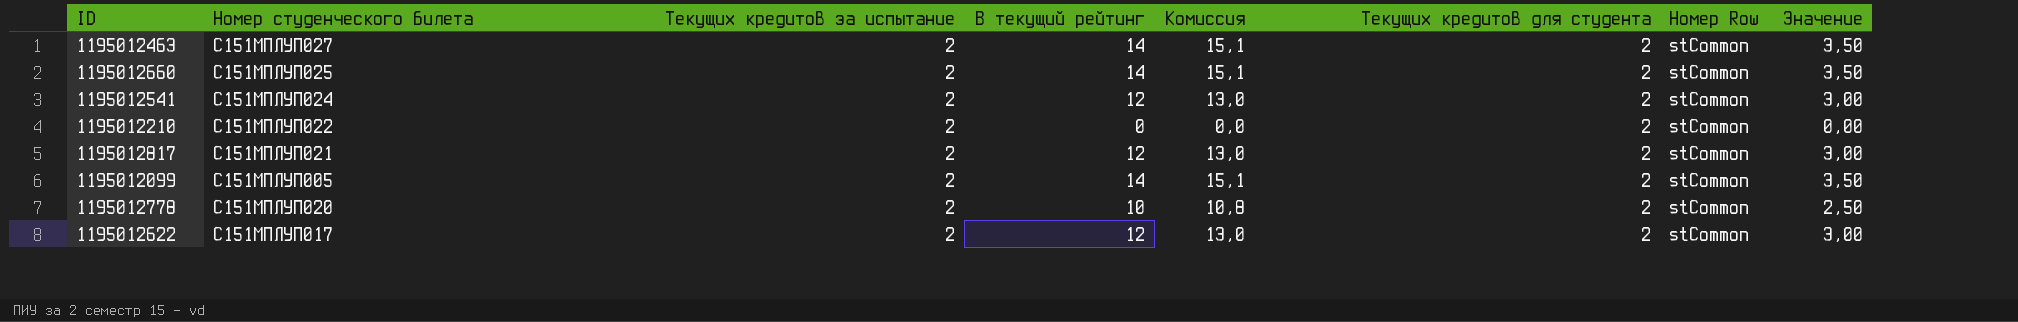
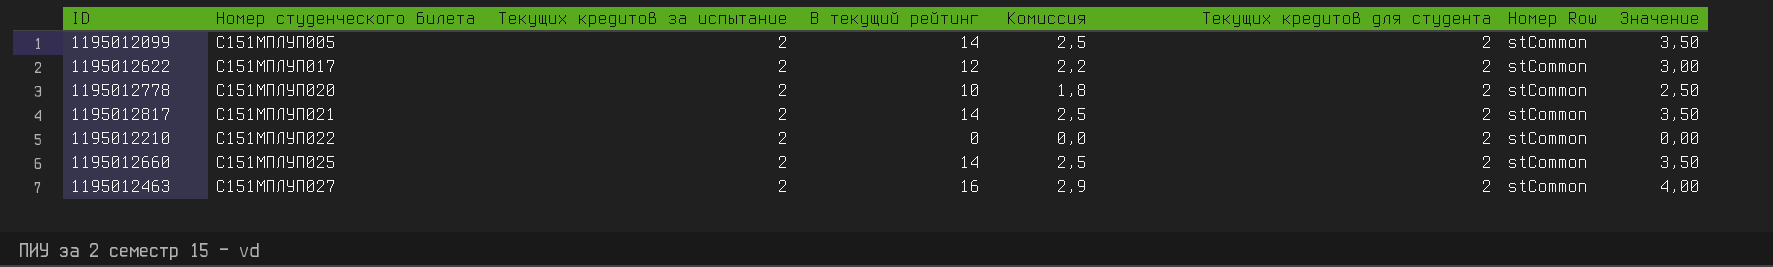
row order: none -> Номер студенческого билета ascending
column Комиссия | formula: [В текущий рейтинг] * 1,08 -> [В текущий рейтинг] * 0,18
row 1195012541: С151МПЛУП024 | 2 | 12 | 13,0 | 2 | stCommon | 3,00 -> none
1195012817 | В текущий рейтинг: 12 -> 14
1195012817 | Значение: 3,00 -> 3,50
1195012463 | В текущий рейтинг: 14 -> 16
1195012463 | Значение: 3,50 -> 4,00

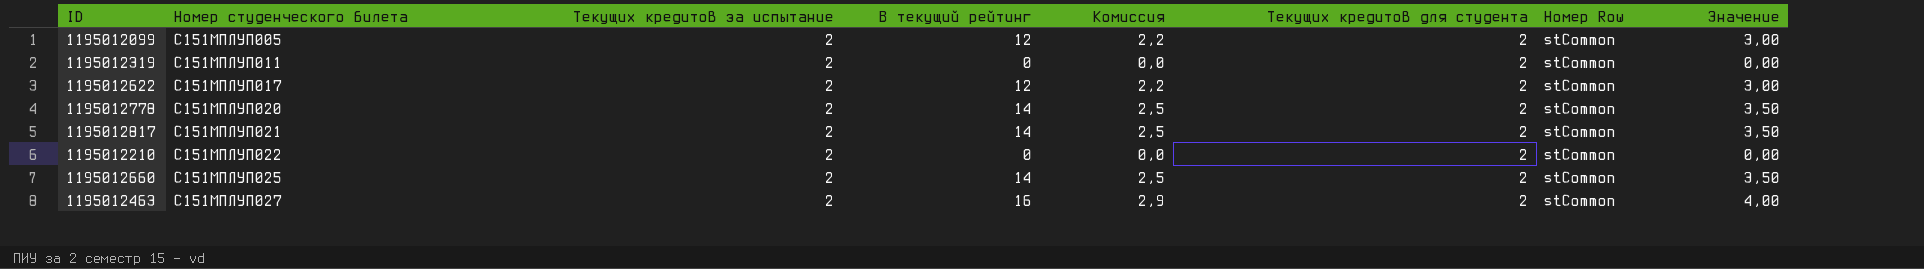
1195012099 | В текущий рейтинг: 14 -> 12
1195012099 | Комиссия: 2,5 -> 2,2
1195012099 | Значение: 3,50 -> 3,00
row 1195012319: none -> С151МПЛУП011 | 2 | 0 | 0,0 | 2 | stCommon | 0,00
1195012778 | В текущий рейтинг: 10 -> 14
1195012778 | Комиссия: 1,8 -> 2,5
1195012778 | Значение: 2,50 -> 3,50

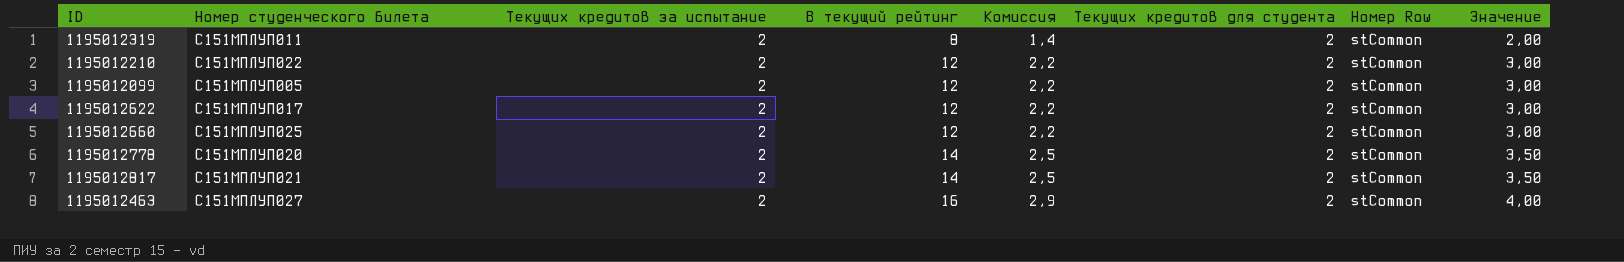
row order: Номер студенческого билета ascending -> В текущий рейтинг ascending
1195012319 | В текущий рейтинг: 0 -> 8
1195012319 | Комиссия: 0,0 -> 1,4
1195012319 | Значение: 0,00 -> 2,00
1195012210 | В текущий рейтинг: 0 -> 12
1195012210 | Комиссия: 0,0 -> 2,2
1195012210 | Значение: 0,00 -> 3,00
1195012660 | В текущий рейтинг: 14 -> 12
1195012660 | Комиссия: 2,5 -> 2,2
1195012660 | Значение: 3,50 -> 3,00

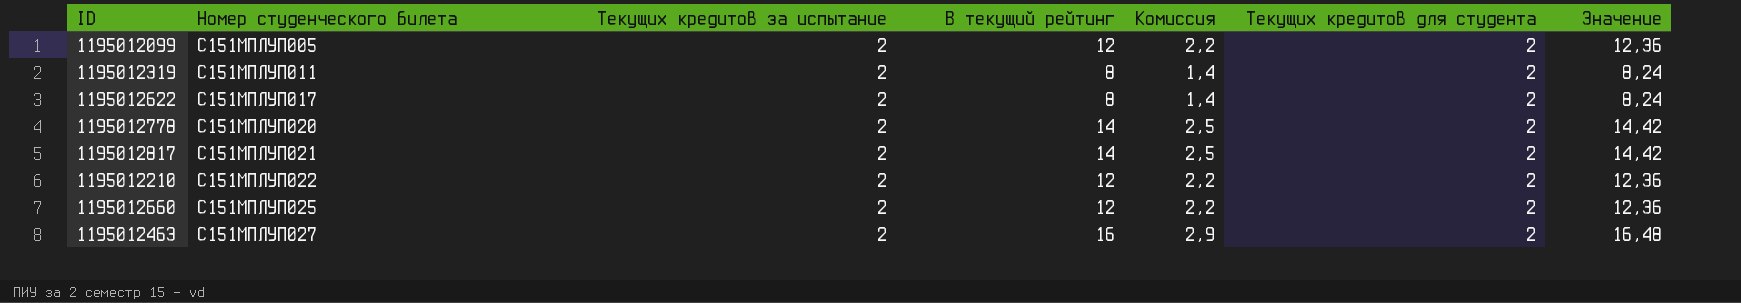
row order: В текущий рейтинг ascending -> Номер студенческого билета ascending
column Номер Row | position: 7 -> none
column Значение | formula: [В текущий рейтинг] * 0,25 -> [В текущий рейтинг] * 1,03
1195012622 | В текущий рейтинг: 12 -> 8
1195012622 | Комиссия: 2,2 -> 1,4

